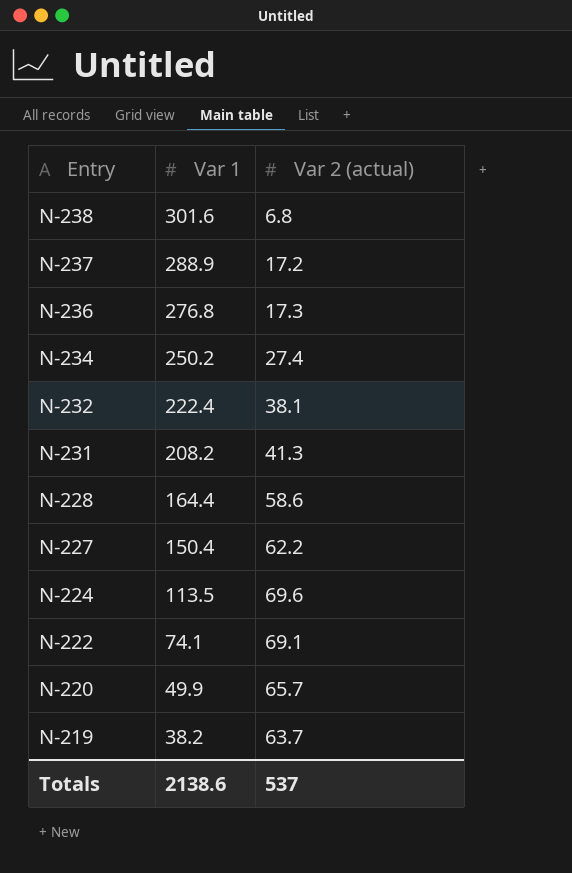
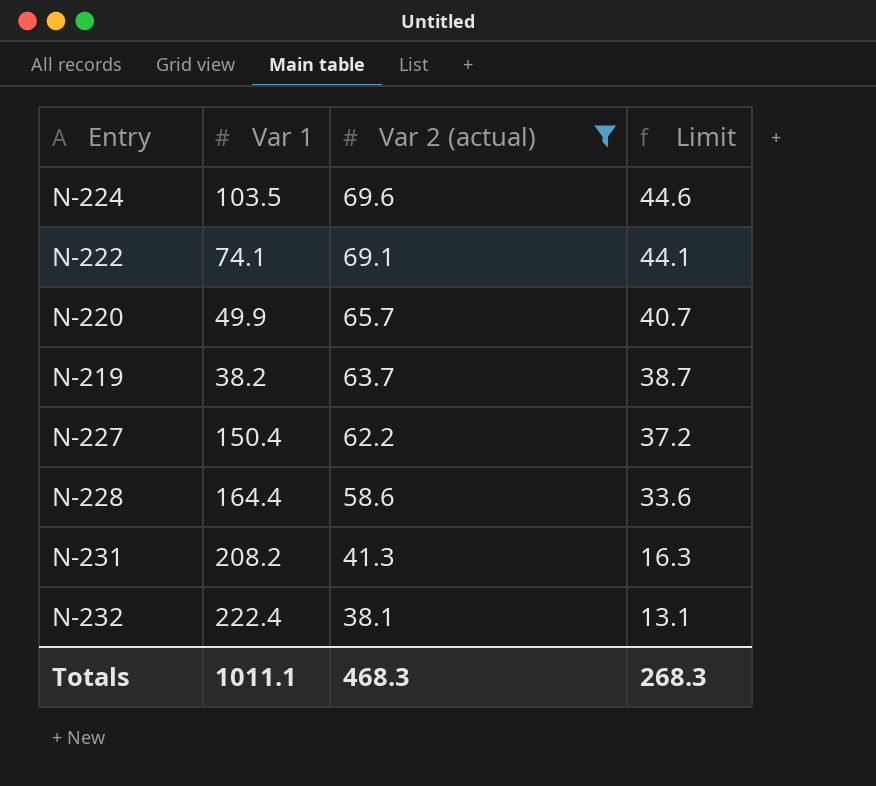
filter: none -> Var 2 (actual) >= 38.1
row order: Entry descending -> Var 2 (actual) descending
column Limit | formula: none -> [Var 2 (actual)] - 25
N-224 | Var 1: 113.5 -> 103.5
Totals | Var 1: 2138.6 -> 1011.1
Totals | Var 2 (actual): 537 -> 468.3

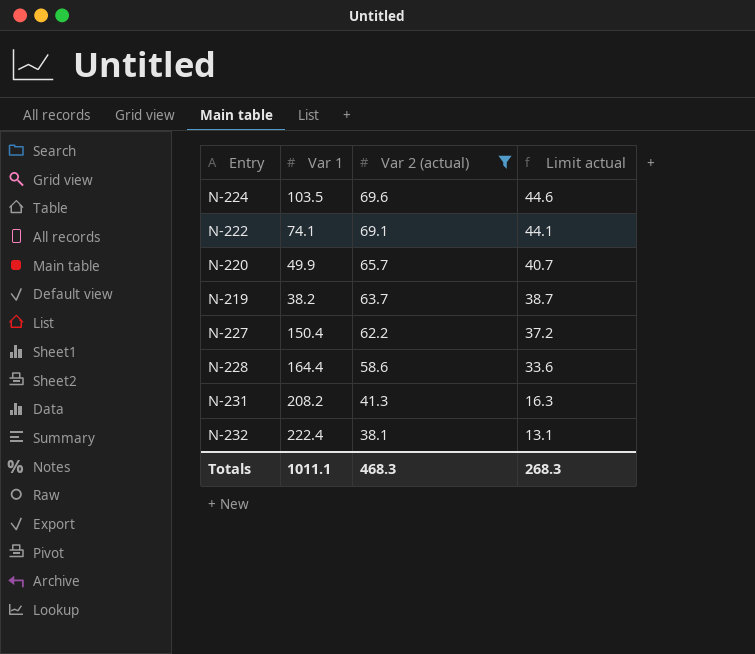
column name: Limit -> Limit actual

